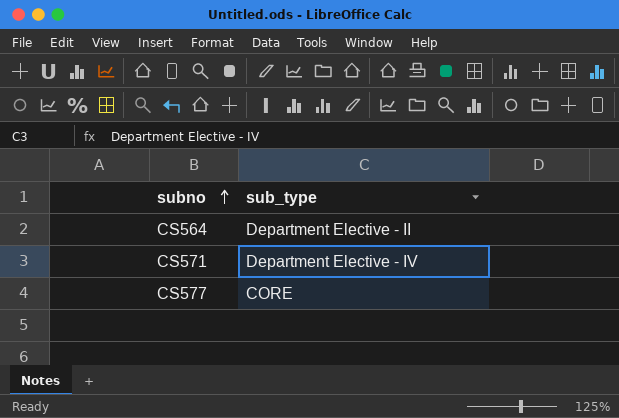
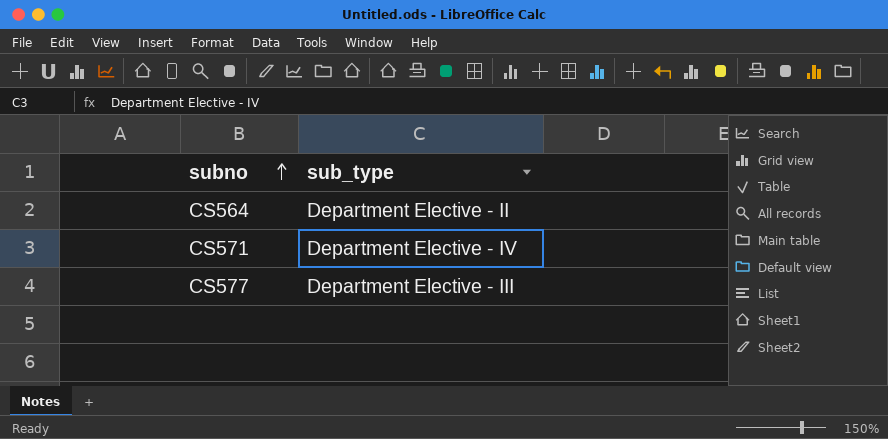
CS577 | sub_type: CORE -> Department Elective - III

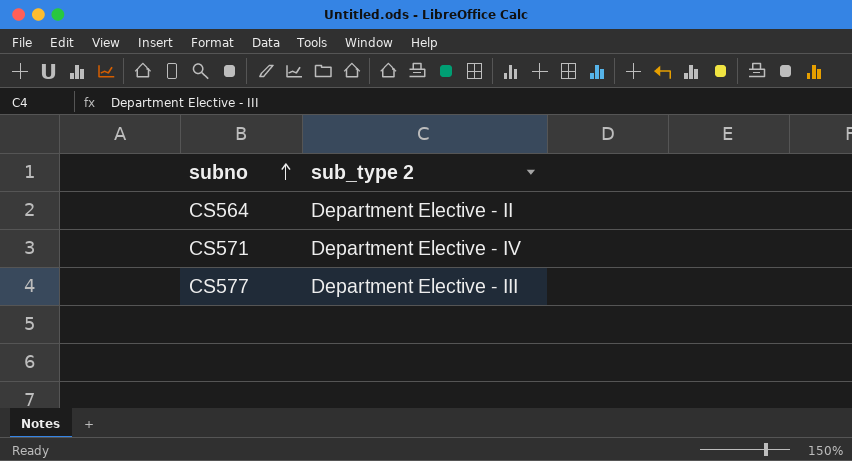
column name: sub_type -> sub_type 2

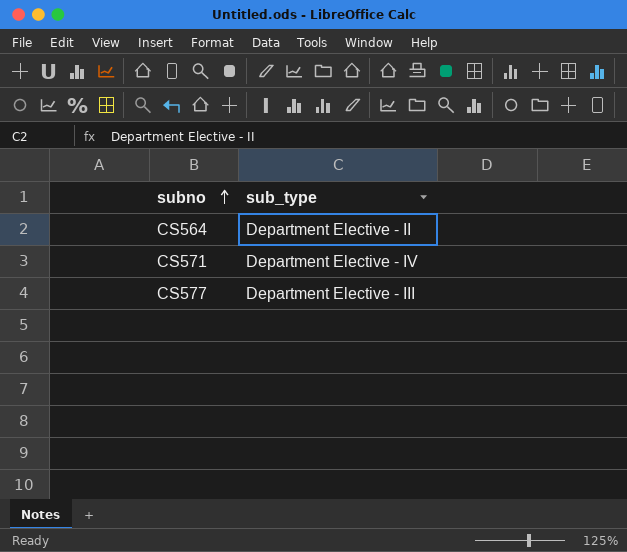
column name: sub_type 2 -> sub_type

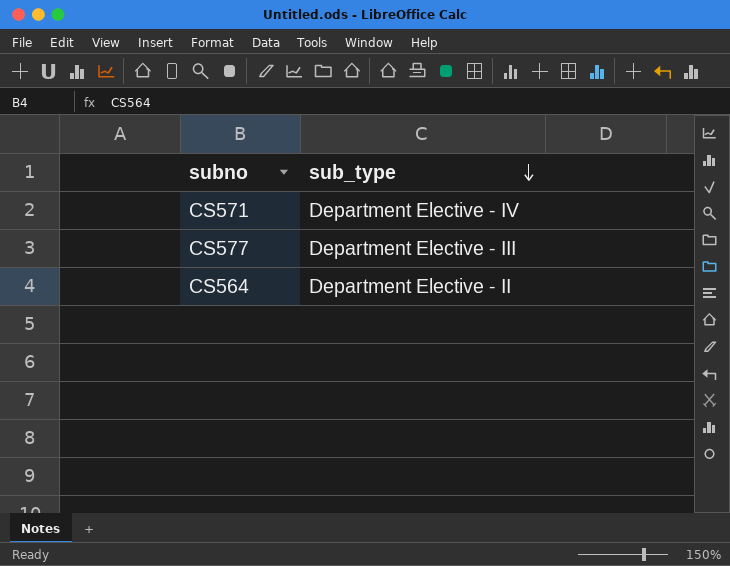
row order: subno ascending -> sub_type descending

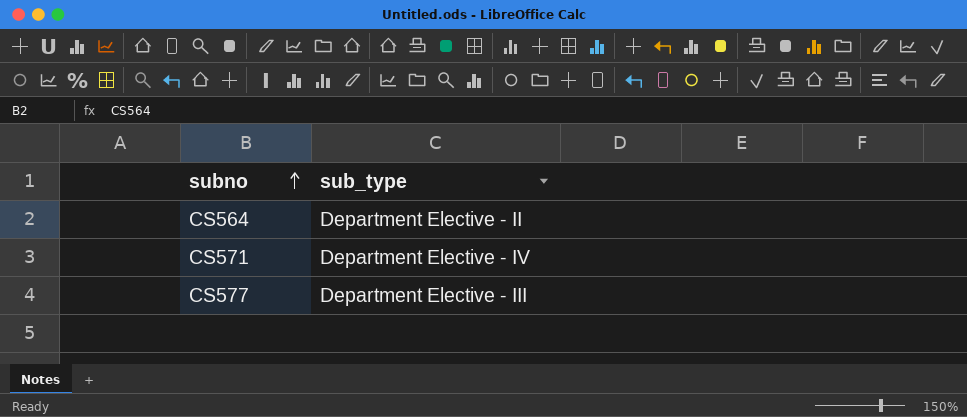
row order: sub_type descending -> subno ascending

